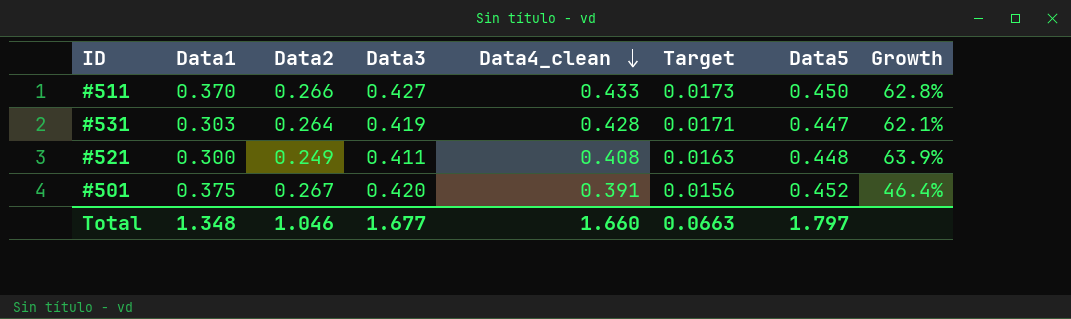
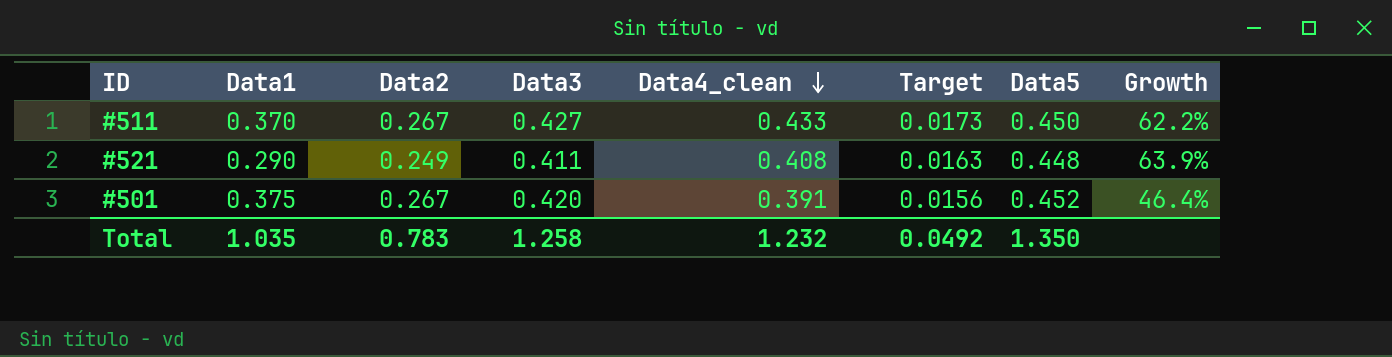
row #531: 0.303 | 0.264 | 0.419 | 0.428 | 0.0171 | 0.447 | 62.1% -> none
#511 | Data2: 0.266 -> 0.267
#511 | Growth: 62.8% -> 62.2%
#521 | Data1: 0.300 -> 0.290
Total | Data1: 1.348 -> 1.035
Total | Data2: 1.046 -> 0.783
Total | Data3: 1.677 -> 1.258
Total | Data4_clean: 1.660 -> 1.232
Total | Target: 0.0663 -> 0.0492
Total | Data5: 1.797 -> 1.350

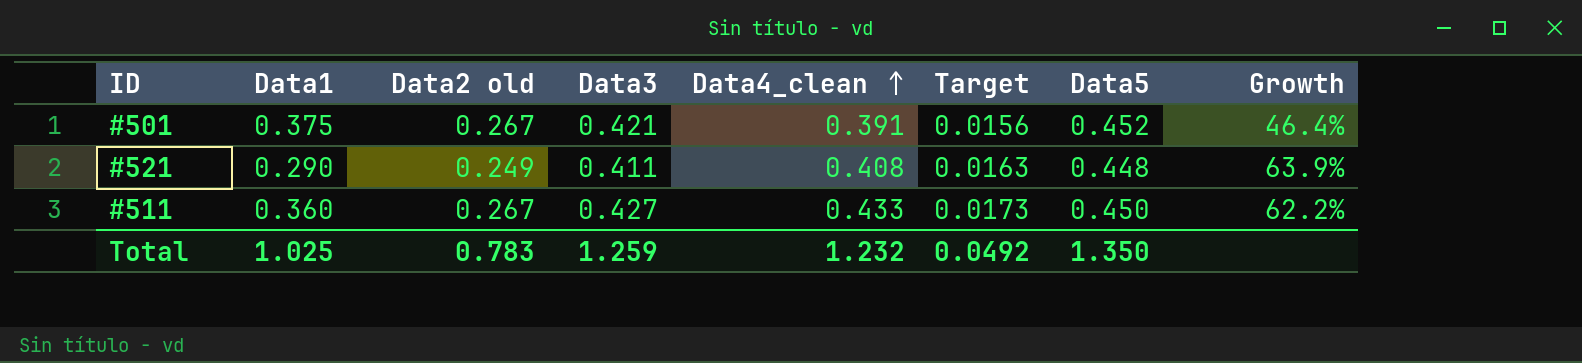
row order: Data4_clean descending -> Data4_clean ascending
column name: Data2 -> Data2 old
#501 | Data3: 0.420 -> 0.421
#511 | Data1: 0.370 -> 0.360
Total | Data1: 1.035 -> 1.025
Total | Data3: 1.258 -> 1.259

